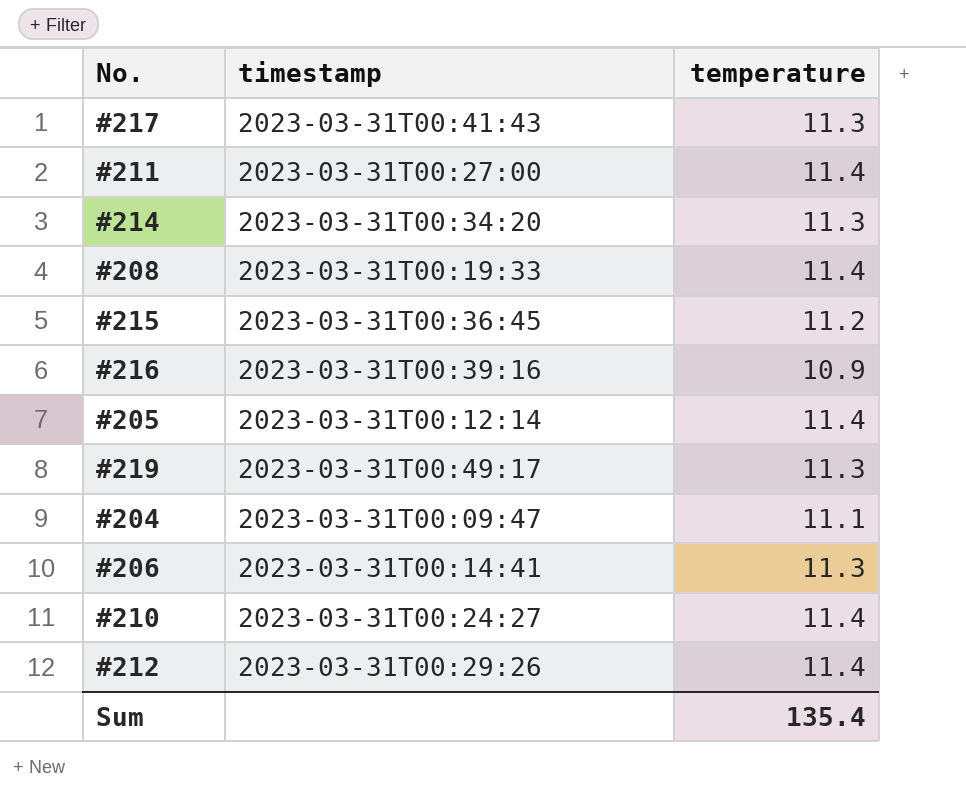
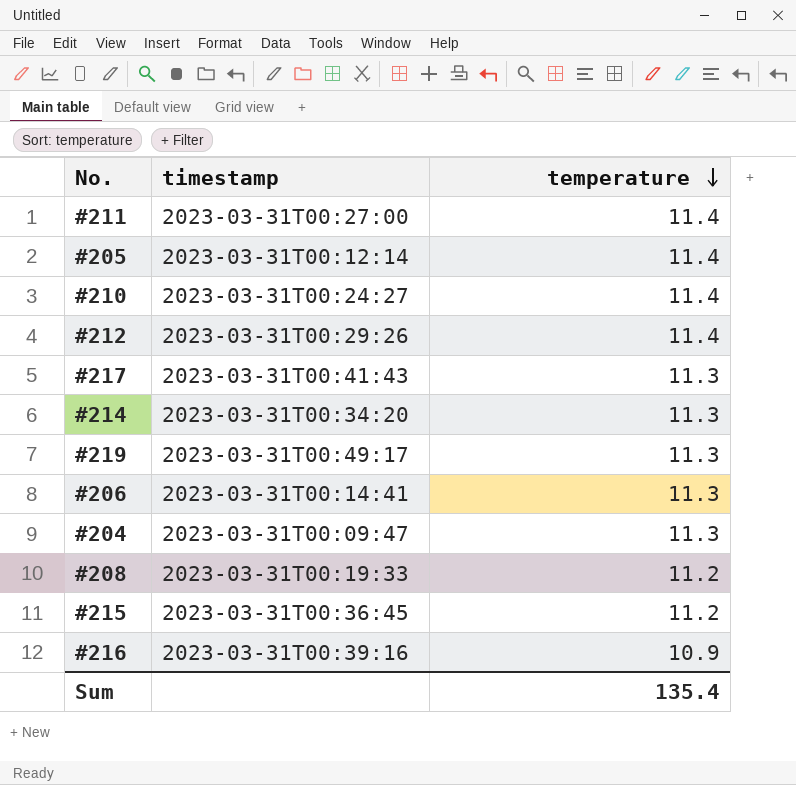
row order: none -> temperature descending
#204 | temperature: 11.1 -> 11.3
#208 | temperature: 11.4 -> 11.2

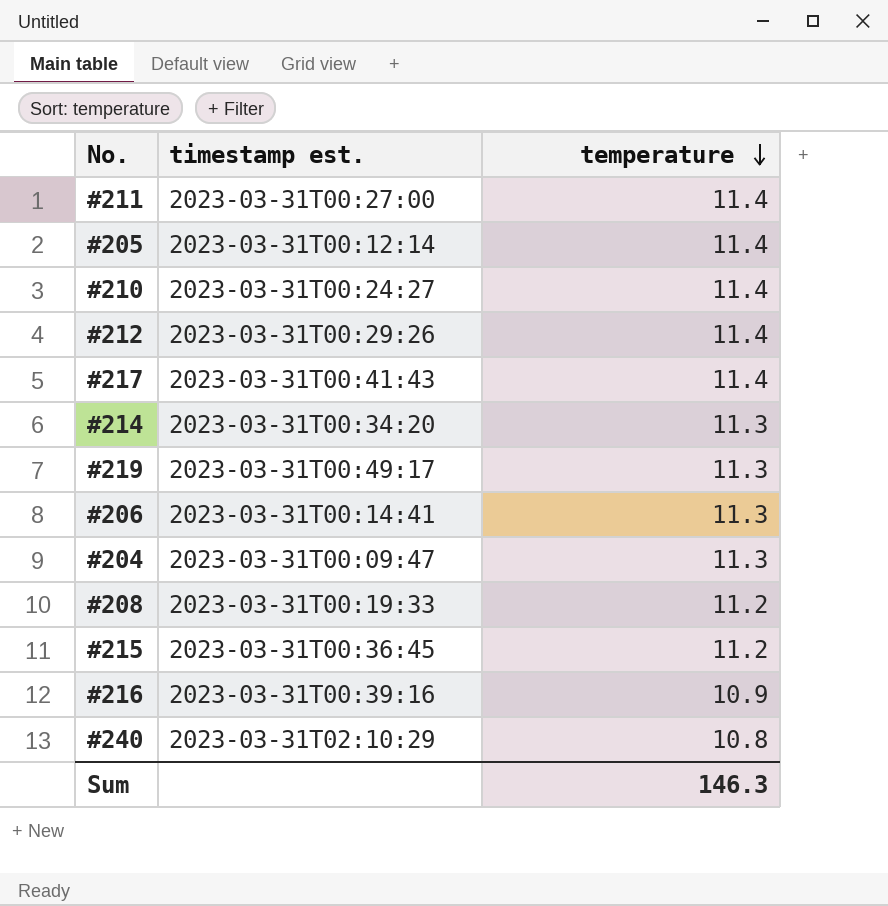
column name: timestamp -> timestamp est.
#217 | temperature: 11.3 -> 11.4
row #240: none -> 2023-03-31T02:10:29 | 10.8
Sum | temperature: 135.4 -> 146.3

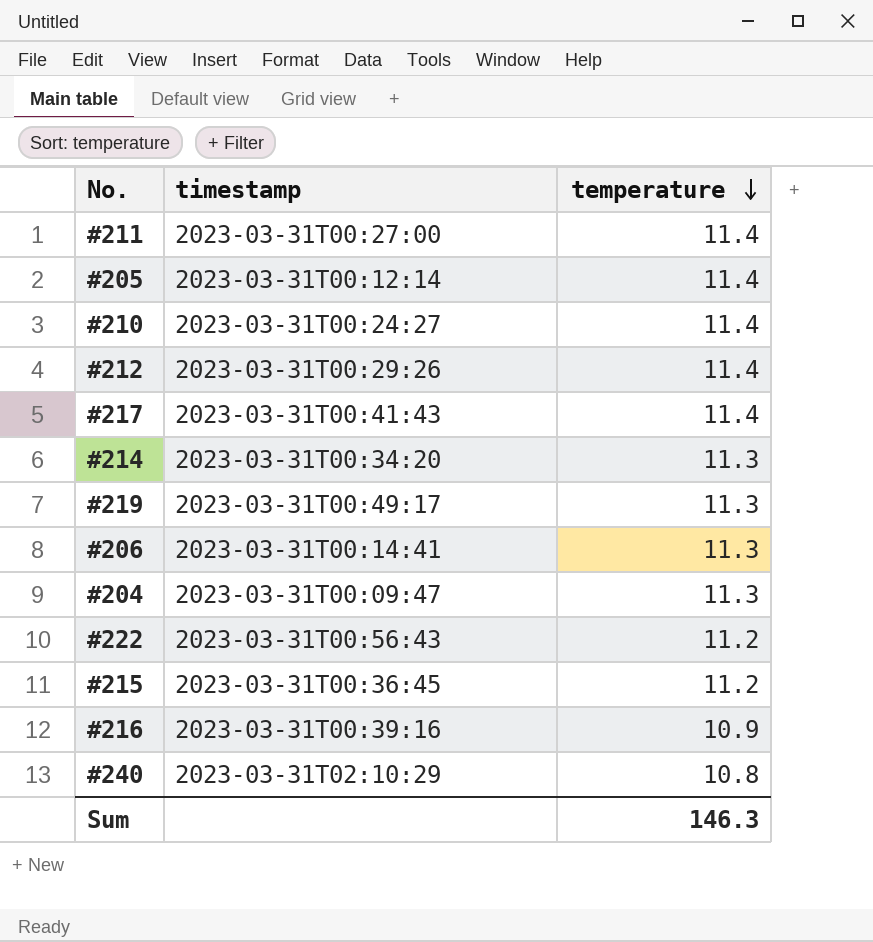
column name: timestamp est. -> timestamp
row #208: 2023-03-31T00:19:33 | 11.2 -> none
row #222: none -> 2023-03-31T00:56:43 | 11.2

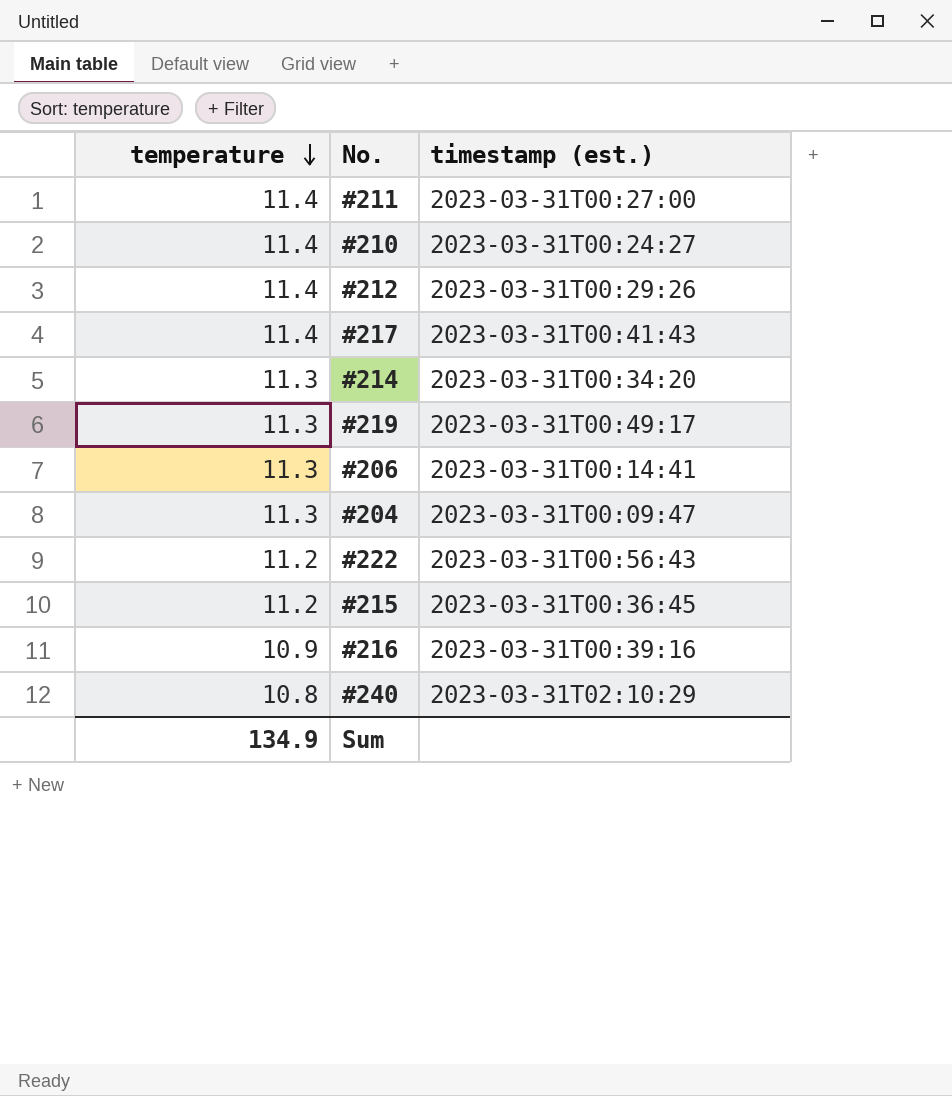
column temperature | position: 3 -> 1
column name: timestamp -> timestamp (est.)
row #205: 2023-03-31T00:12:14 | 11.4 -> none
Sum | temperature: 146.3 -> 134.9

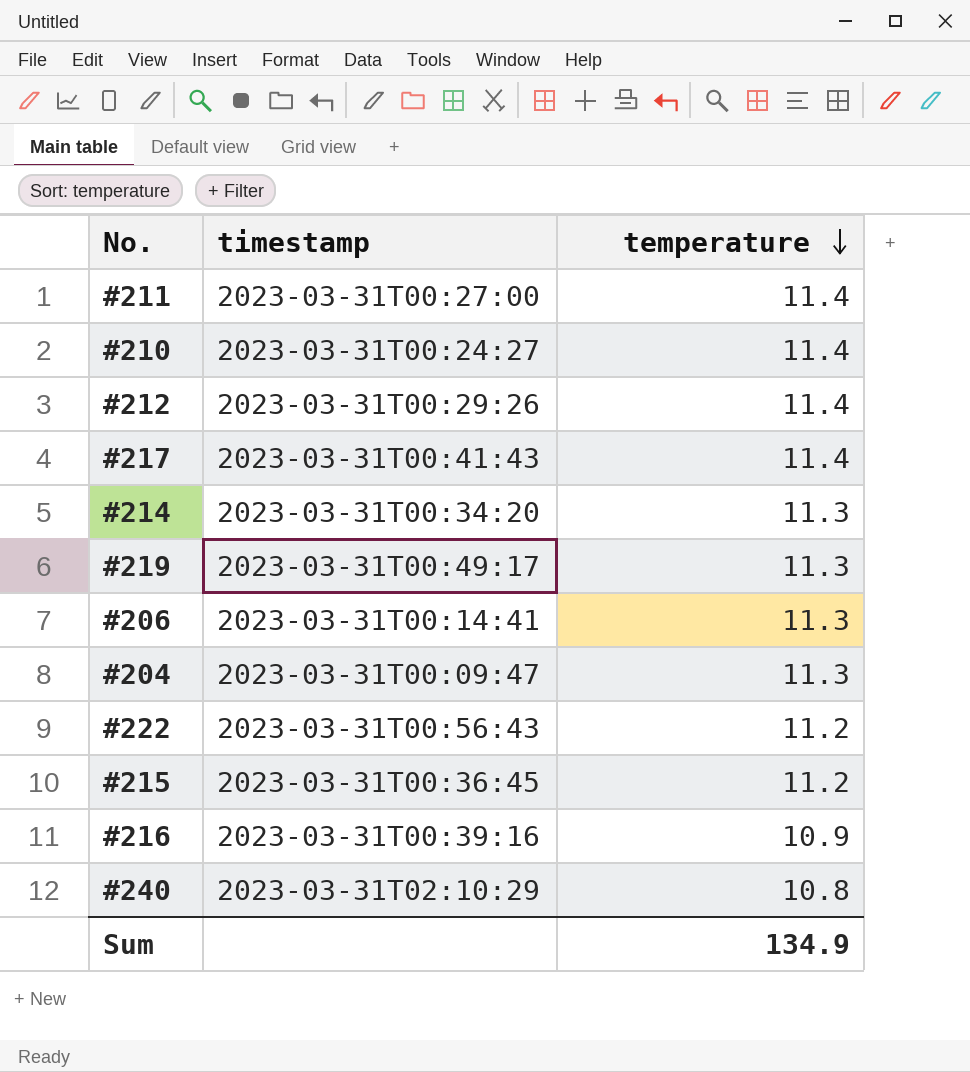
column name: timestamp (est.) -> timestamp
column temperature | position: 1 -> 3

